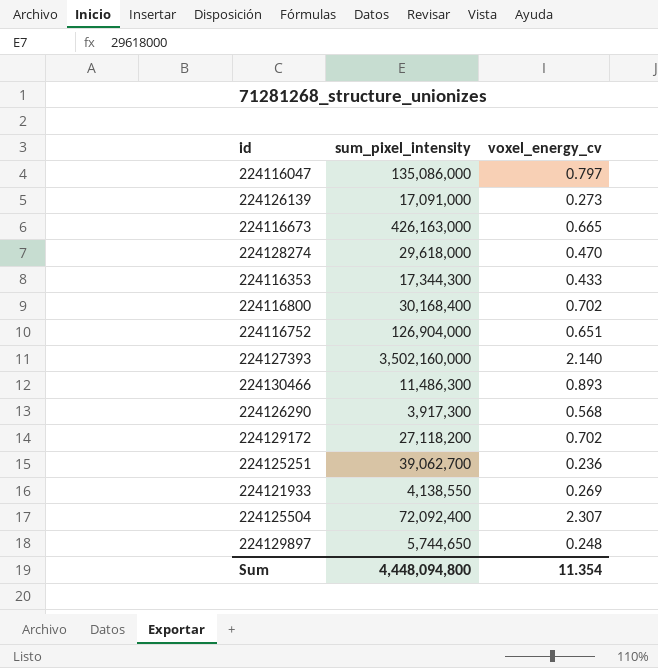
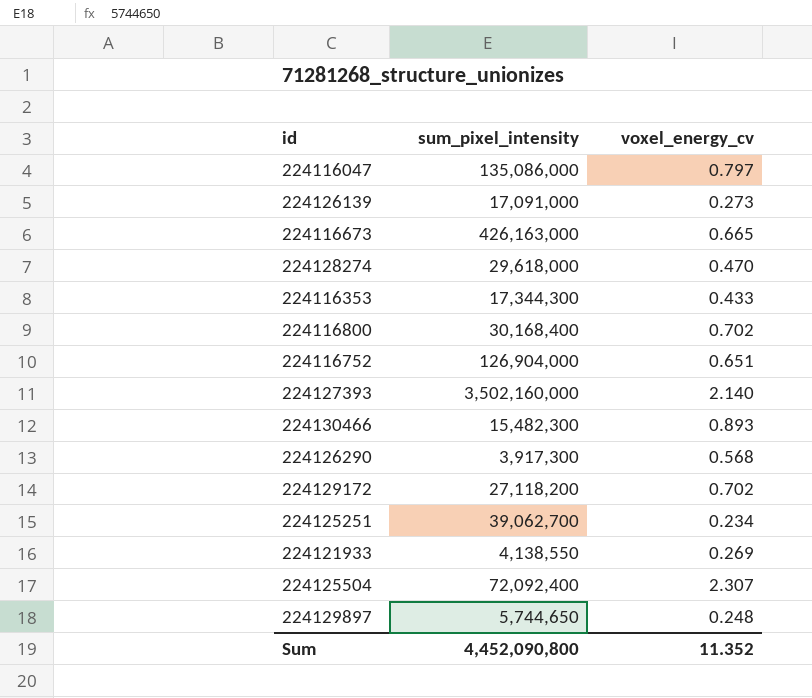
224130466 | sum_pixel_intensity: 11,486,300 -> 15,482,300
224125251 | voxel_energy_cv: 0.236 -> 0.234
Sum | sum_pixel_intensity: 4,448,094,800 -> 4,452,090,800
Sum | voxel_energy_cv: 11.354 -> 11.352

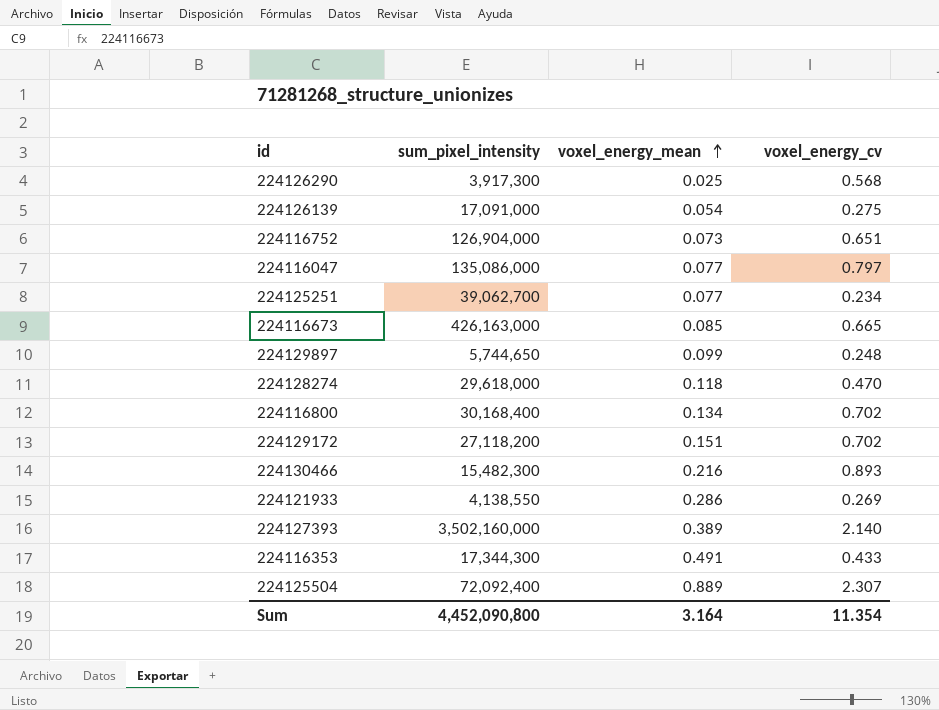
row order: none -> voxel_energy_mean ascending
column voxel_energy_mean | position: none -> 3
224126139 | voxel_energy_cv: 0.273 -> 0.275
Sum | voxel_energy_cv: 11.352 -> 11.354

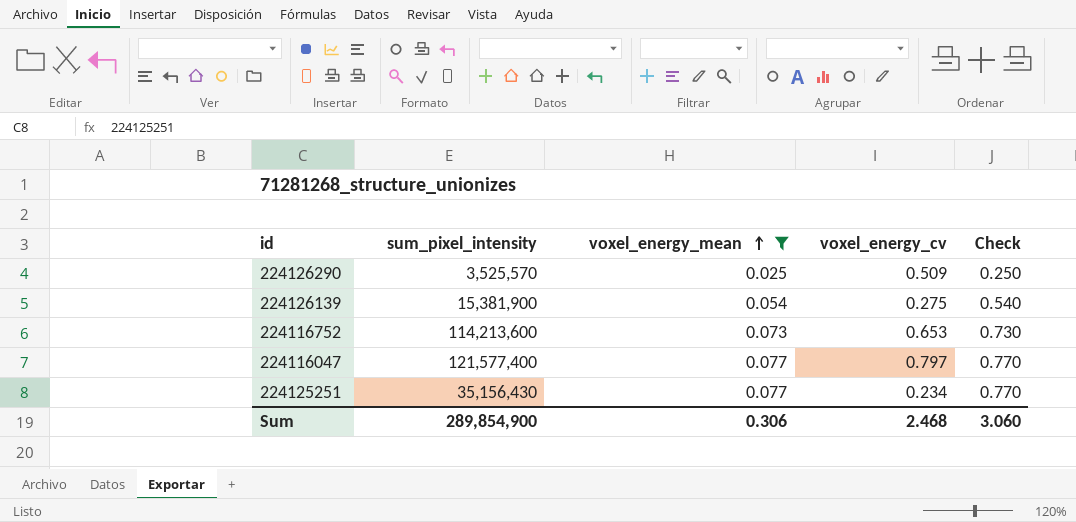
filter: none -> voxel_energy_mean <= 0.077
column Check | formula: none -> [voxel_energy_mean] * 10
224126290 | sum_pixel_intensity: 3,917,300 -> 3,525,570
224126290 | voxel_energy_cv: 0.568 -> 0.509
224126139 | sum_pixel_intensity: 17,091,000 -> 15,381,900
224116752 | sum_pixel_intensity: 126,904,000 -> 114,213,600
224116752 | voxel_energy_cv: 0.651 -> 0.653
224116047 | sum_pixel_intensity: 135,086,000 -> 121,577,400
224125251 | sum_pixel_intensity: 39,062,700 -> 35,156,430
Sum | sum_pixel_intensity: 4,452,090,800 -> 289,854,900
Sum | voxel_energy_mean: 3.164 -> 0.306
Sum | voxel_energy_cv: 11.354 -> 2.468

